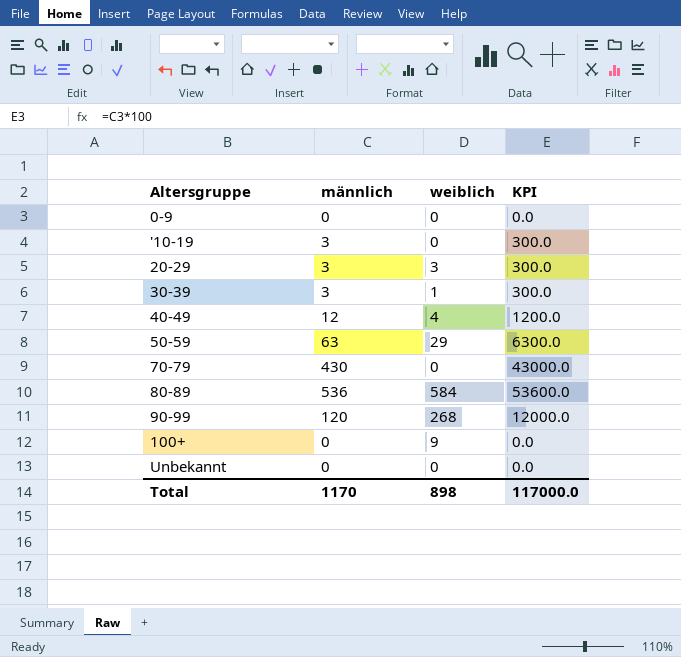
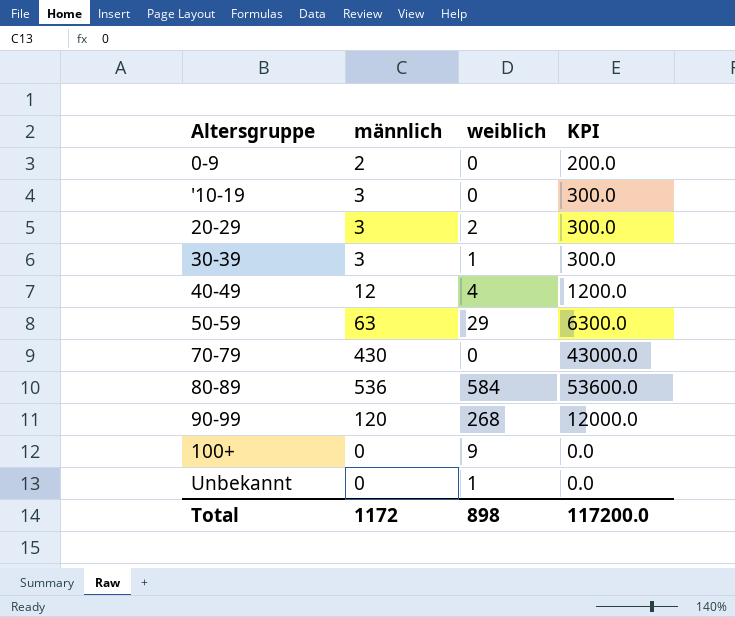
0-9 | männlich: 0 -> 2
0-9 | KPI: 0.0 -> 200.0
20-29 | weiblich: 3 -> 2
Unbekannt | weiblich: 0 -> 1
Total | männlich: 1170 -> 1172
Total | KPI: 117000.0 -> 117200.0

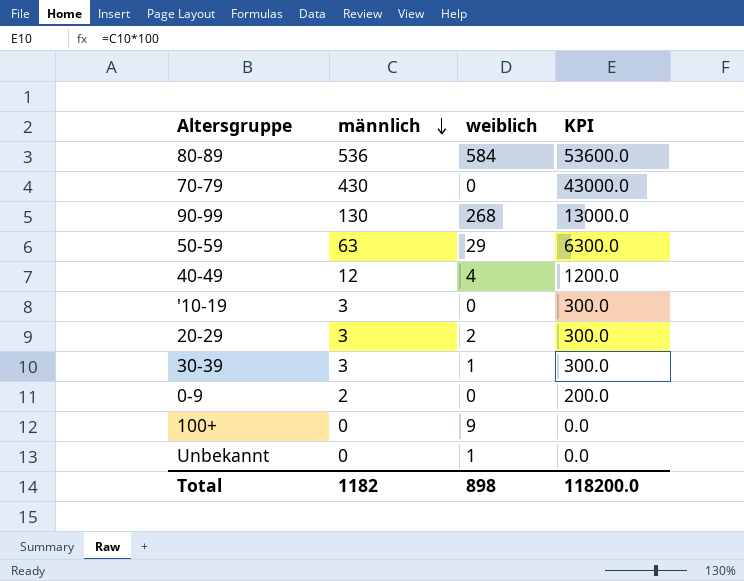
row order: none -> männlich descending
90-99 | männlich: 120 -> 130
90-99 | KPI: 12000.0 -> 13000.0
Total | männlich: 1172 -> 1182
Total | KPI: 117200.0 -> 118200.0

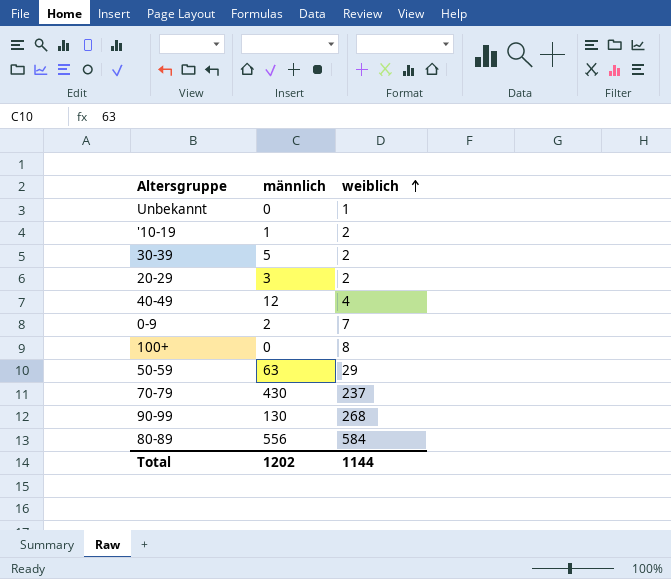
row order: männlich descending -> weiblich ascending
column KPI | formula: [männlich] * 100 -> none
'10-19 | männlich: 3 -> 1
'10-19 | weiblich: 0 -> 2
30-39 | männlich: 3 -> 5
30-39 | weiblich: 1 -> 2
0-9 | weiblich: 0 -> 7
100+ | weiblich: 9 -> 8
70-79 | weiblich: 0 -> 237
80-89 | männlich: 536 -> 556
Total | männlich: 1182 -> 1202
Total | weiblich: 898 -> 1144

